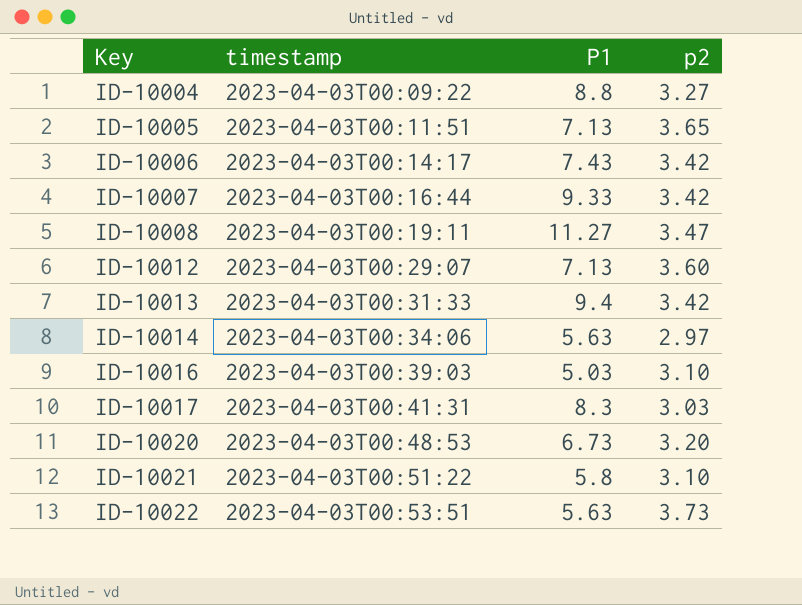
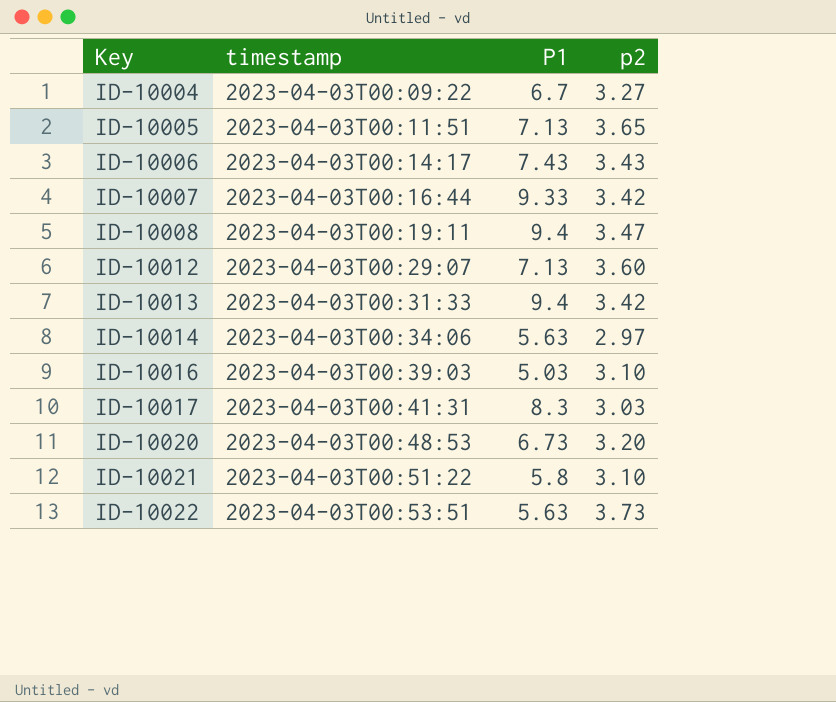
ID-10004 | P1: 8.8 -> 6.7
ID-10006 | p2: 3.42 -> 3.43
ID-10008 | P1: 11.27 -> 9.4

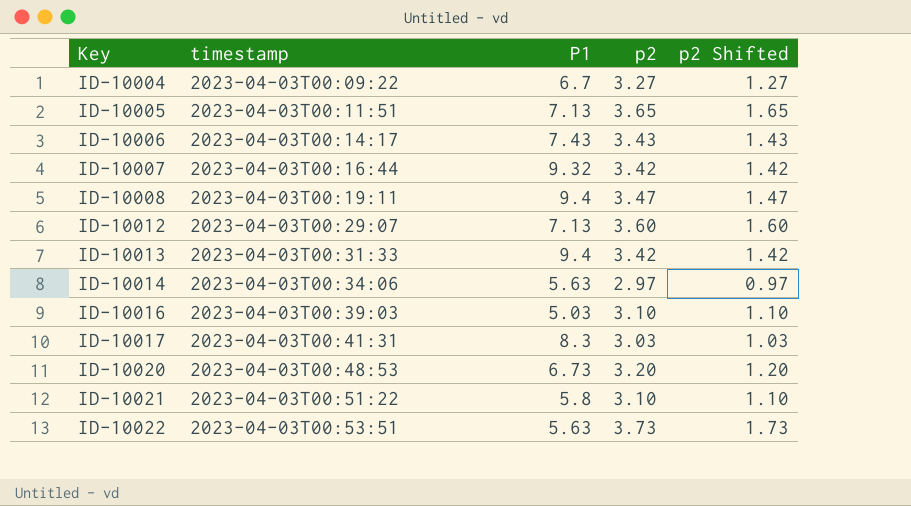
column p2 Shifted | formula: none -> [p2] - 2
ID-10007 | P1: 9.33 -> 9.32

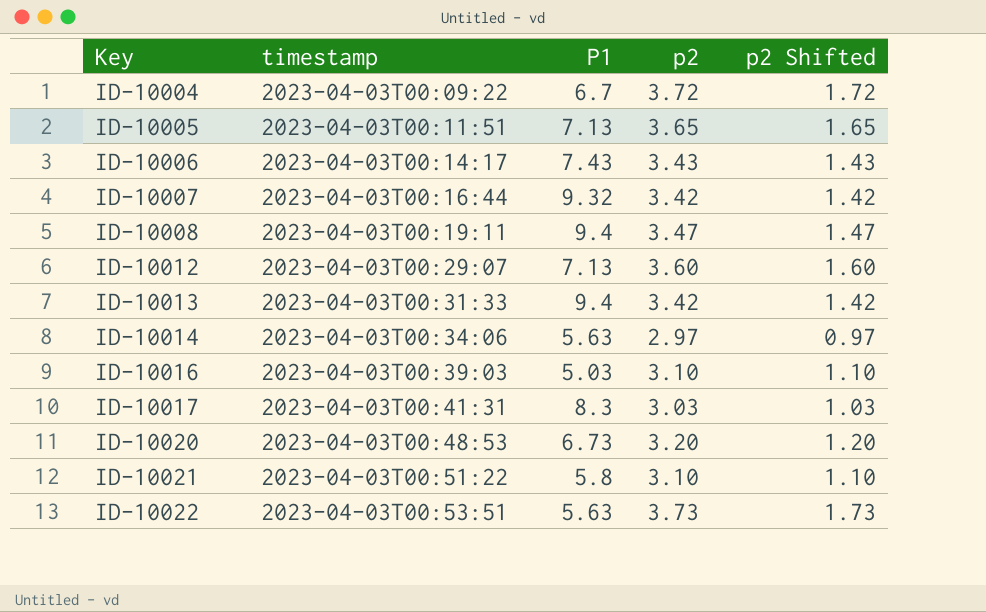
ID-10004 | p2: 3.27 -> 3.72
ID-10004 | p2 Shifted: 1.27 -> 1.72

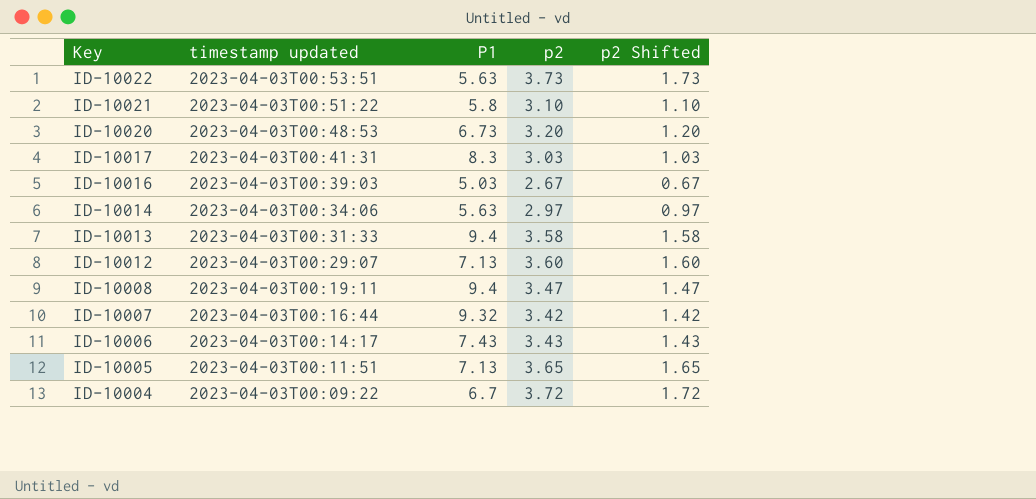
row order: Key ascending -> Key descending
column name: timestamp -> timestamp updated
ID-10016 | p2: 3.10 -> 2.67
ID-10016 | p2 Shifted: 1.10 -> 0.67
ID-10013 | p2: 3.42 -> 3.58
ID-10013 | p2 Shifted: 1.42 -> 1.58

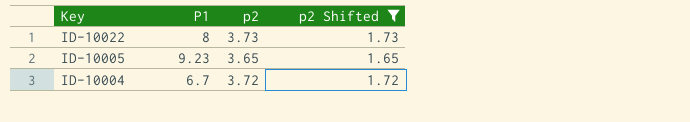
filter: none -> p2 Shifted >= 1.65
column timestamp updated | position: 2 -> none
ID-10022 | P1: 5.63 -> 8
ID-10005 | P1: 7.13 -> 9.23

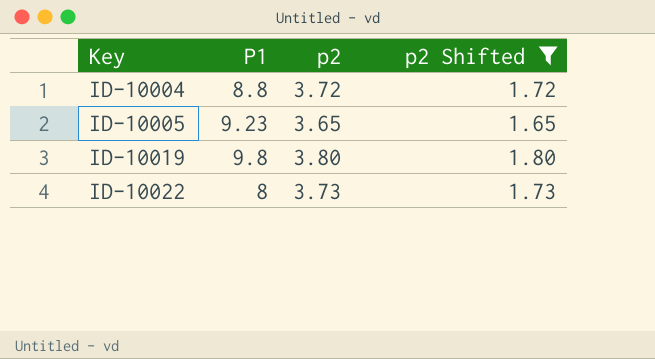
row order: Key descending -> Key ascending
ID-10004 | P1: 6.7 -> 8.8
row ID-10019: none -> 9.8 | 3.80 | 1.80

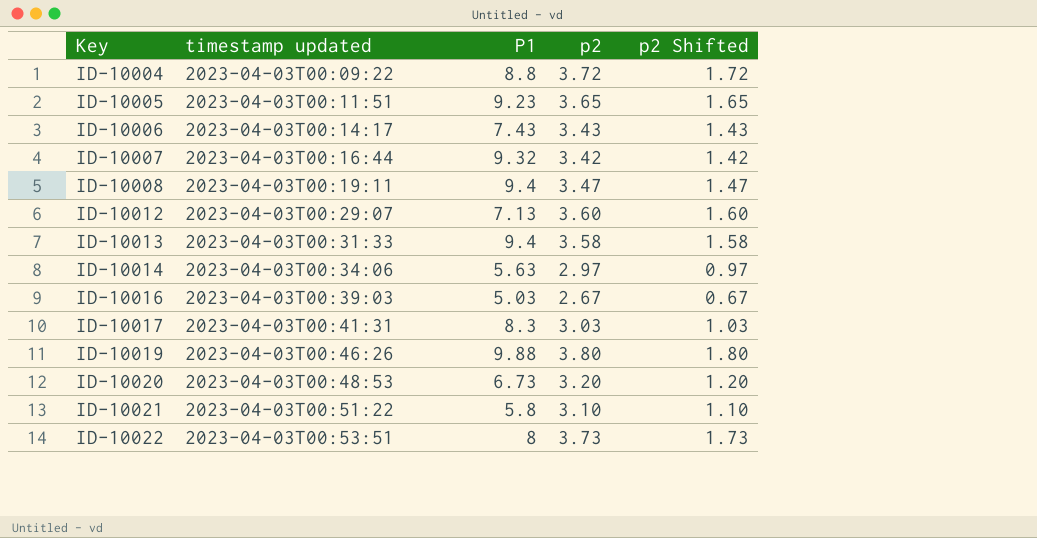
filter: p2 Shifted >= 1.65 -> none
column timestamp updated | position: none -> 2
ID-10019 | P1: 9.8 -> 9.88

